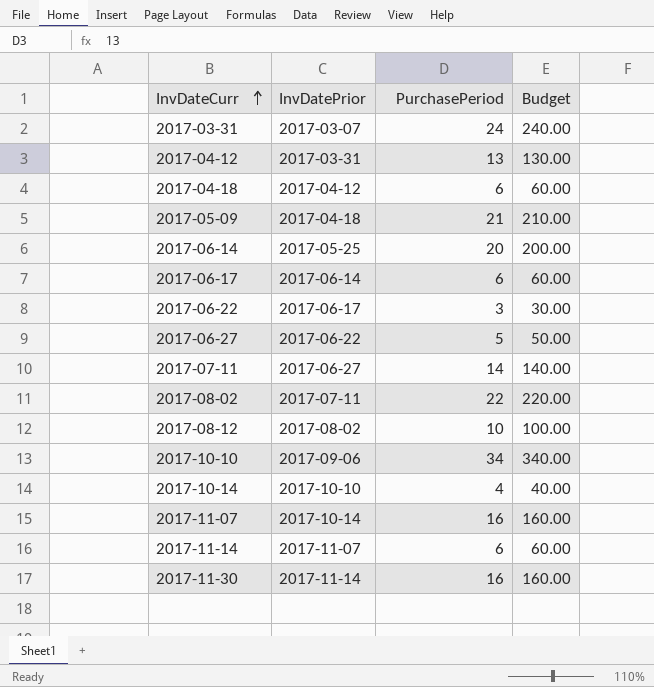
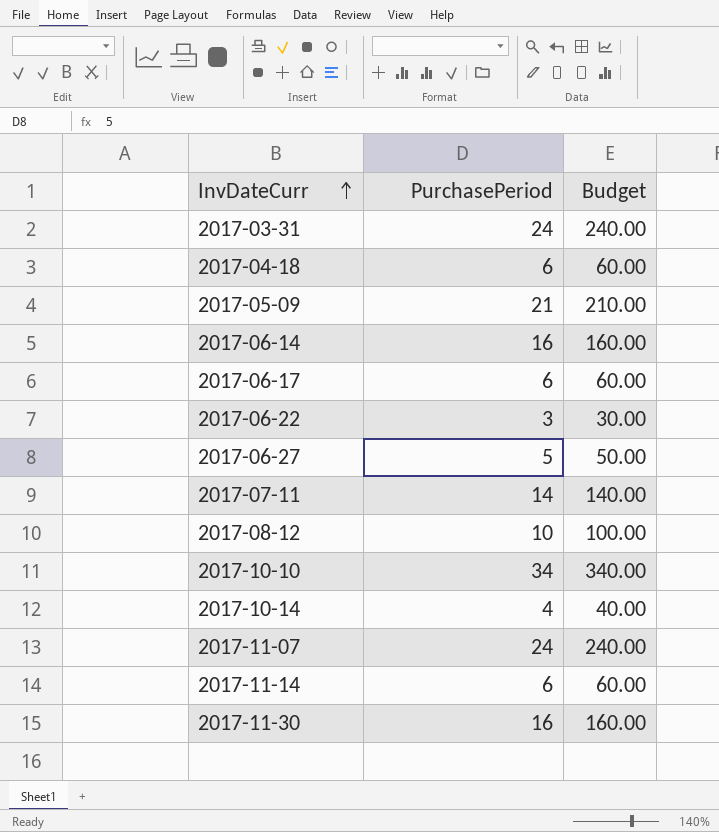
column InvDatePrior | position: 2 -> none
row 2017-04-12: 2017-03-31 | 13 | 130.00 -> none
row 2017-08-02: 2017-07-11 | 22 | 220.00 -> none
2017-06-14 | PurchasePeriod: 20 -> 16
2017-06-14 | Budget: 200.00 -> 160.00
2017-11-07 | PurchasePeriod: 16 -> 24
2017-11-07 | Budget: 160.00 -> 240.00

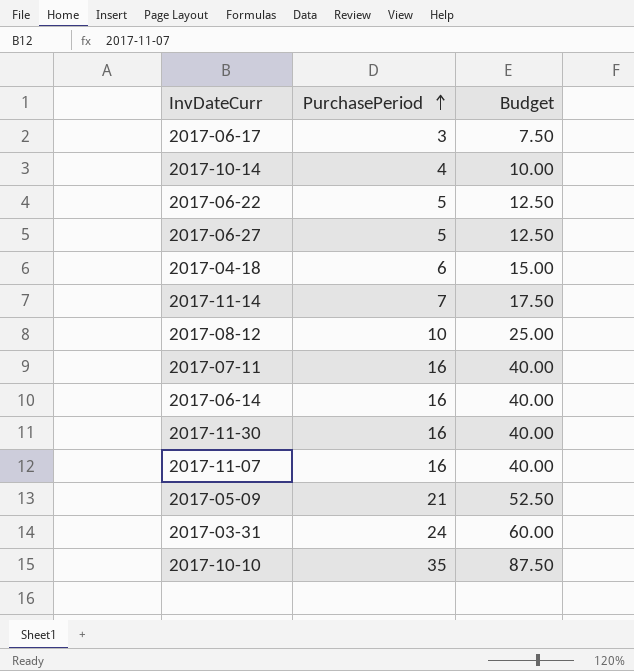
row order: InvDateCurr ascending -> PurchasePeriod ascending
column Budget | formula: [PurchasePeriod] * 10 -> [PurchasePeriod] * 2.5
2017-06-17 | PurchasePeriod: 6 -> 3
2017-06-22 | PurchasePeriod: 3 -> 5
2017-11-14 | PurchasePeriod: 6 -> 7
2017-07-11 | PurchasePeriod: 14 -> 16
2017-11-07 | PurchasePeriod: 24 -> 16
2017-10-10 | PurchasePeriod: 34 -> 35

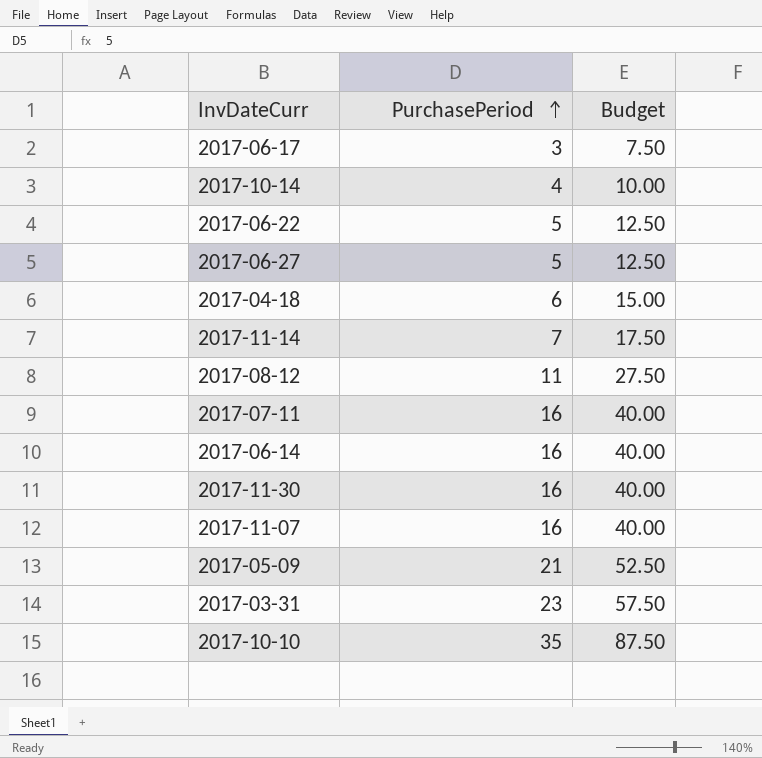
2017-08-12 | PurchasePeriod: 10 -> 11
2017-08-12 | Budget: 25.00 -> 27.50
2017-03-31 | PurchasePeriod: 24 -> 23
2017-03-31 | Budget: 60.00 -> 57.50

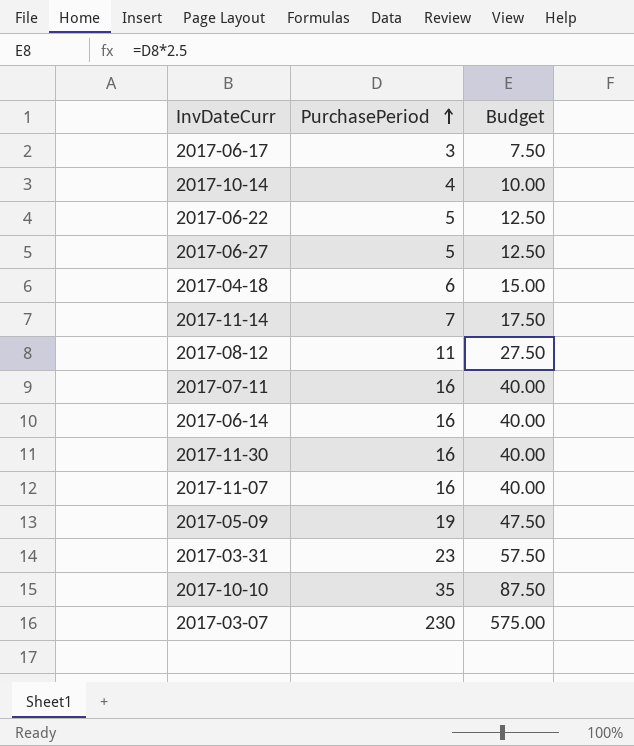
2017-05-09 | PurchasePeriod: 21 -> 19
2017-05-09 | Budget: 52.50 -> 47.50
row 2017-03-07: none -> 230 | 575.00

